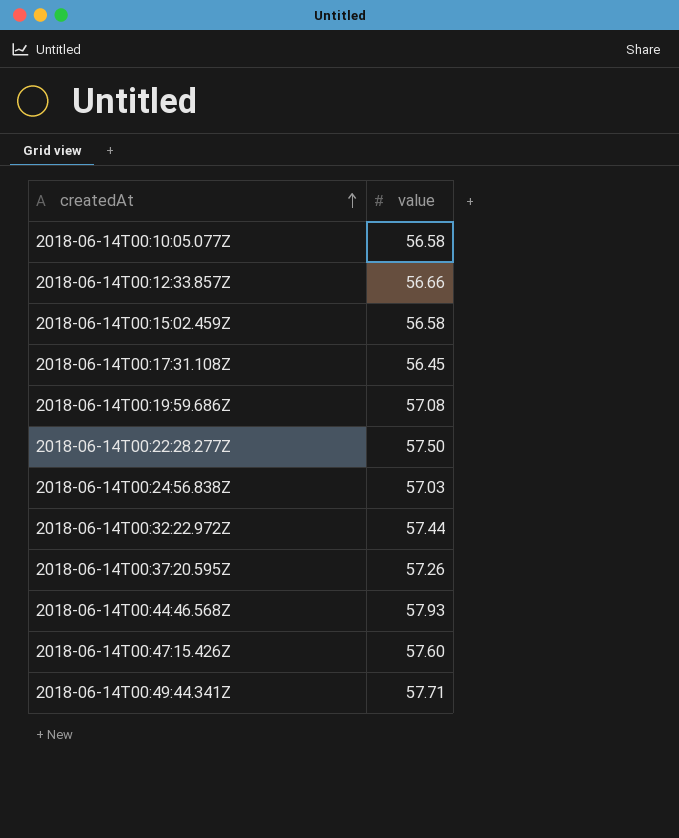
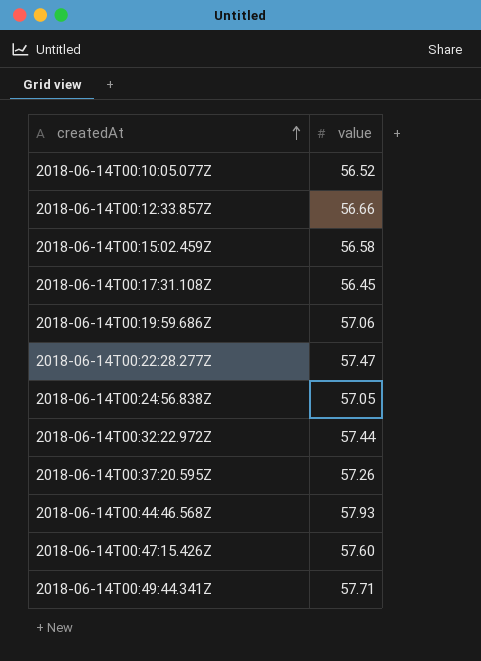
2018-06-14T00:10:05.077Z | value: 56.58 -> 56.52
2018-06-14T00:19:59.686Z | value: 57.08 -> 57.06
2018-06-14T00:22:28.277Z | value: 57.50 -> 57.47
2018-06-14T00:24:56.838Z | value: 57.03 -> 57.05

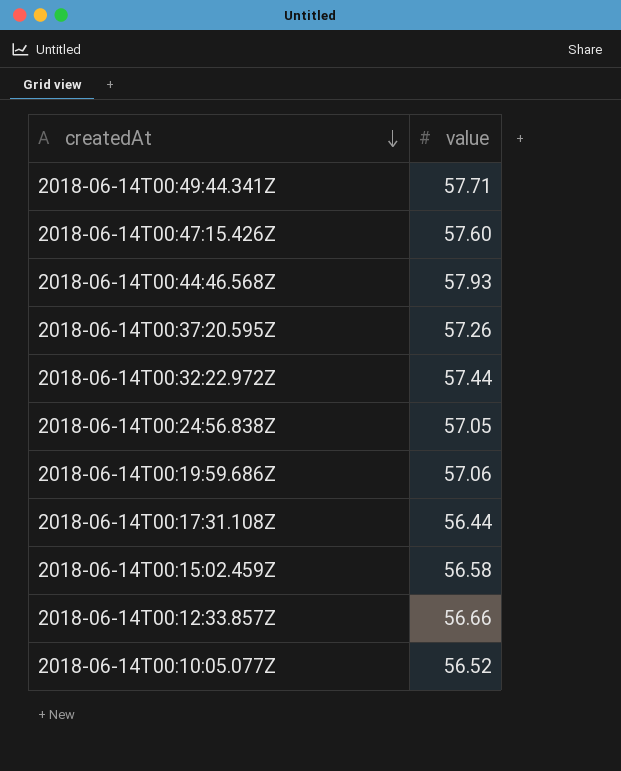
row order: createdAt ascending -> createdAt descending
row 2018-06-14T00:22:28.277Z: 57.47 -> none
2018-06-14T00:17:31.108Z | value: 56.45 -> 56.44

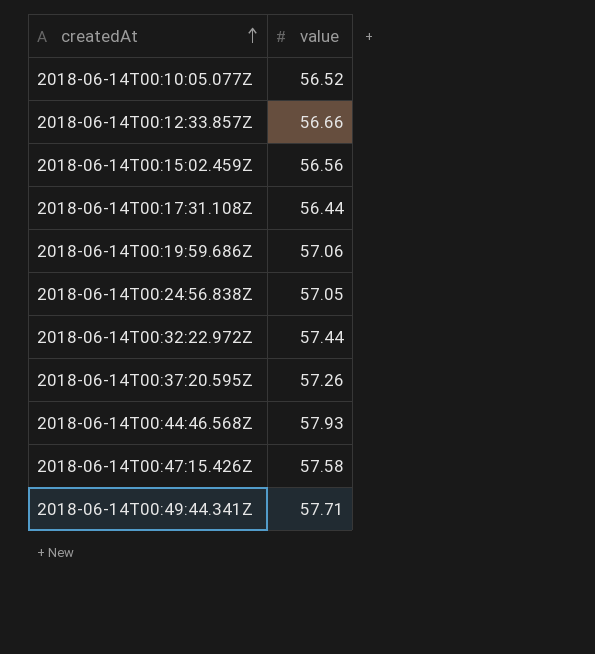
row order: createdAt descending -> createdAt ascending
2018-06-14T00:15:02.459Z | value: 56.58 -> 56.56
2018-06-14T00:47:15.426Z | value: 57.60 -> 57.58

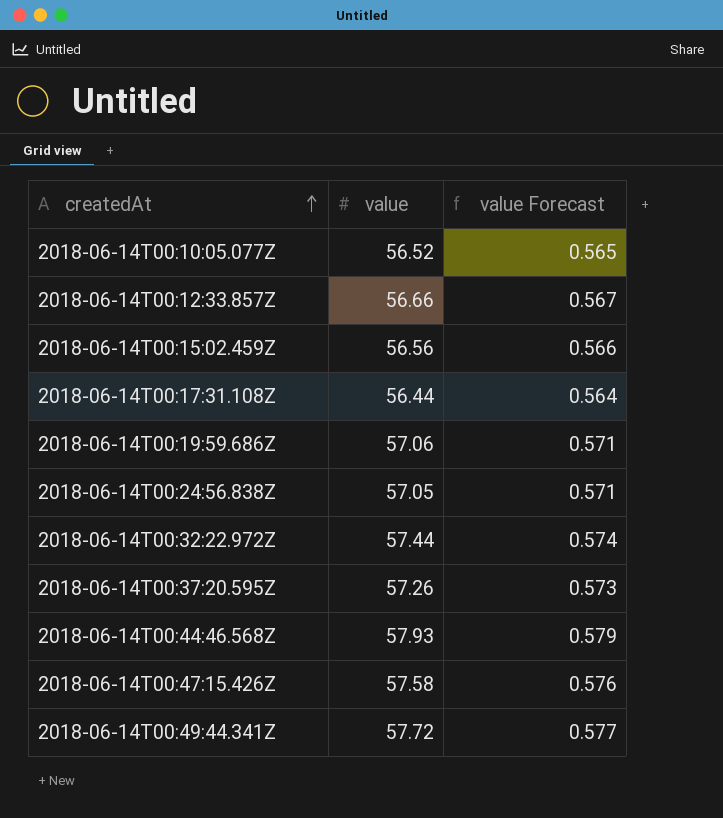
column value Forecast | formula: none -> [value] * 0.01
2018-06-14T00:49:44.341Z | value: 57.71 -> 57.72

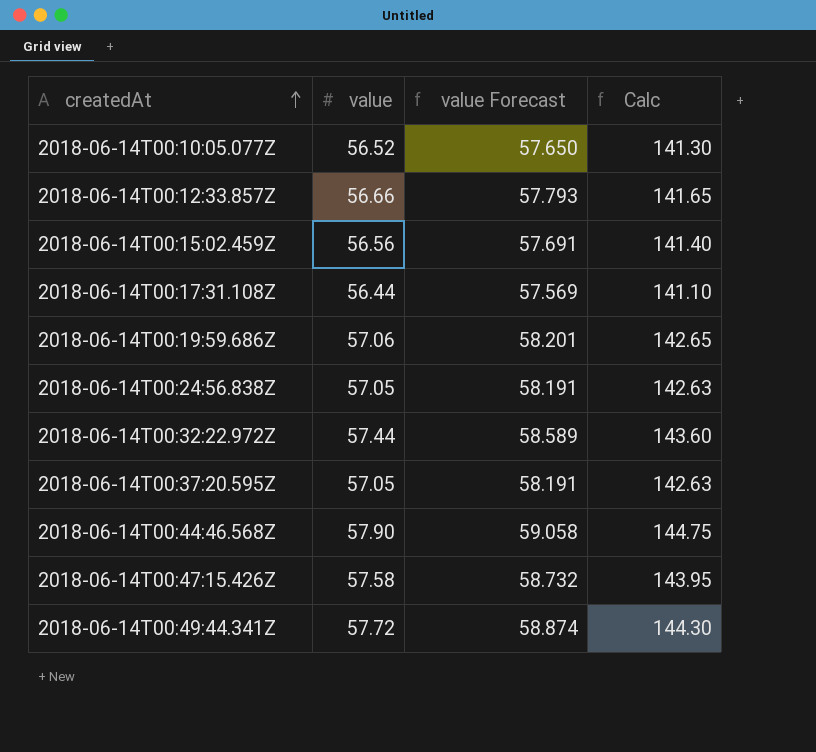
column value Forecast | formula: [value] * 0.01 -> [value] * 1.02
column Calc | formula: none -> [value] * 2.5
2018-06-14T00:37:20.595Z | value: 57.26 -> 57.05
2018-06-14T00:44:46.568Z | value: 57.93 -> 57.90

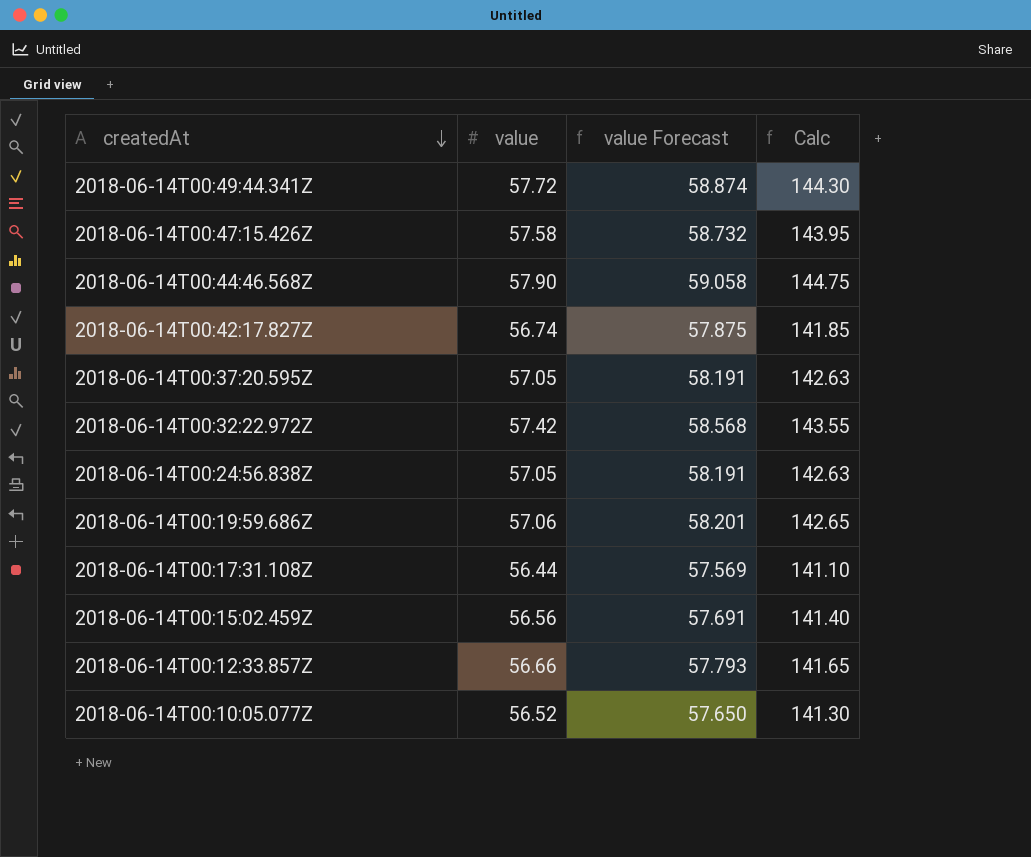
row order: createdAt ascending -> createdAt descending
row 2018-06-14T00:42:17.827Z: none -> 56.74 | 57.875 | 141.85
2018-06-14T00:32:22.972Z | value: 57.44 -> 57.42
2018-06-14T00:32:22.972Z | value Forecast: 58.589 -> 58.568
2018-06-14T00:32:22.972Z | Calc: 143.60 -> 143.55

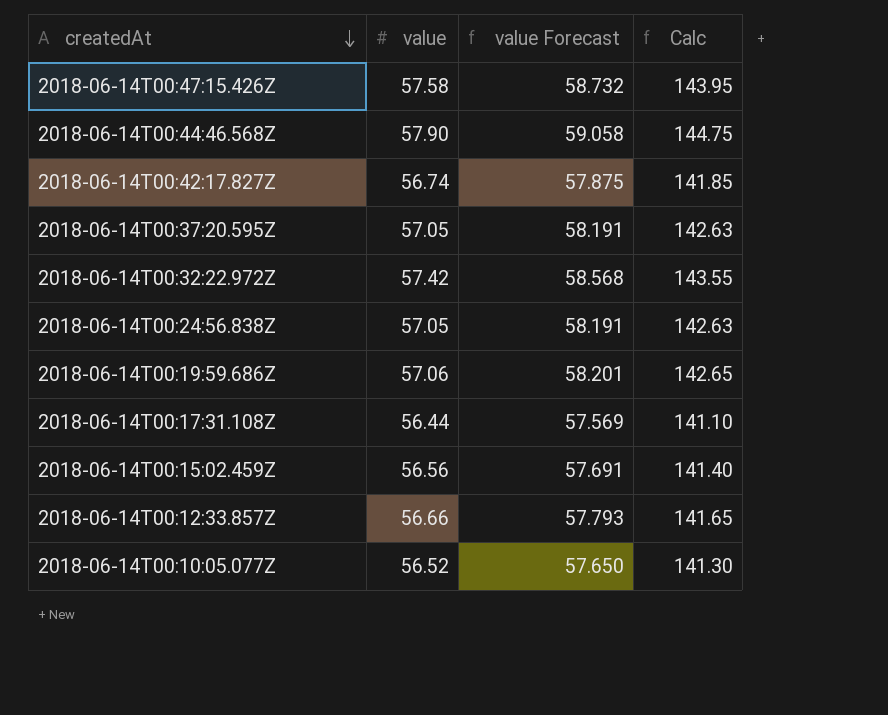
row 2018-06-14T00:49:44.341Z: 57.72 | 58.874 | 144.30 -> none

